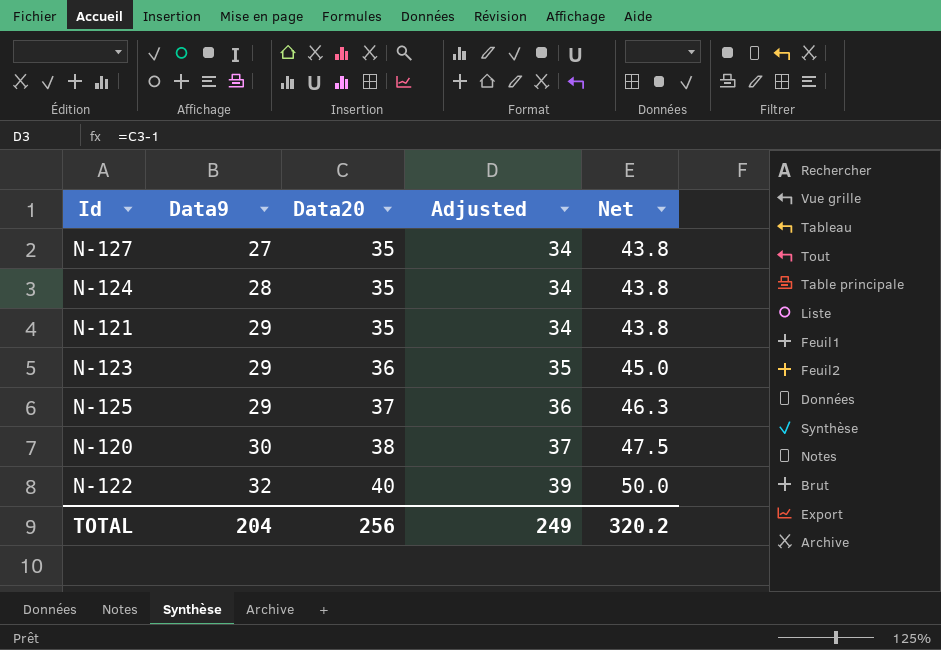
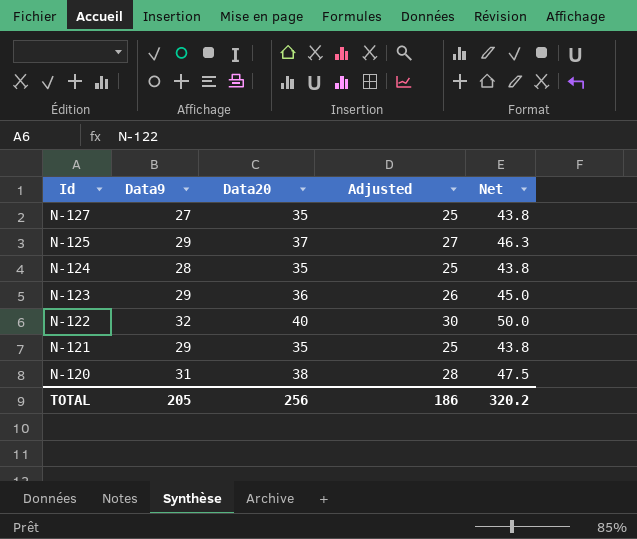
row order: Data9 ascending -> Id descending
column Adjusted | formula: [Data20] - 1 -> [Data20] - 10
N-120 | Data9: 30 -> 31
TOTAL | Data9: 204 -> 205
TOTAL | Adjusted: 249 -> 186

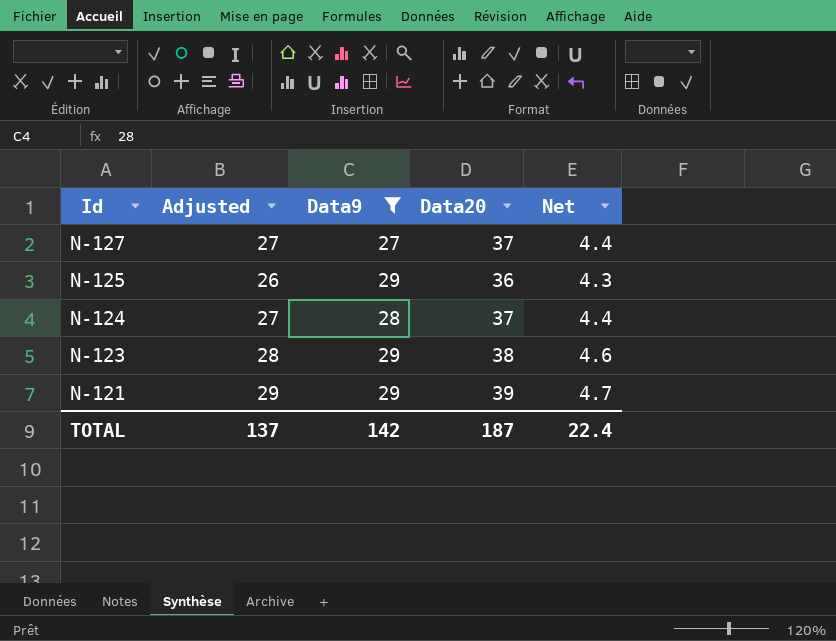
filter: none -> Data9 <= 29
column Adjusted | position: 4 -> 2
column Net | formula: [Data20] * 1.25 -> [Data20] * 0.12
N-127 | Adjusted: 25 -> 27
N-127 | Data20: 35 -> 37
N-125 | Adjusted: 27 -> 26
N-125 | Data20: 37 -> 36
N-124 | Adjusted: 25 -> 27
N-124 | Data20: 35 -> 37
N-123 | Adjusted: 26 -> 28
N-123 | Data20: 36 -> 38
N-121 | Adjusted: 25 -> 29
N-121 | Data20: 35 -> 39
TOTAL | Adjusted: 186 -> 137
TOTAL | Data9: 205 -> 142
TOTAL | Data20: 256 -> 187
TOTAL | Net: 320.2 -> 22.4

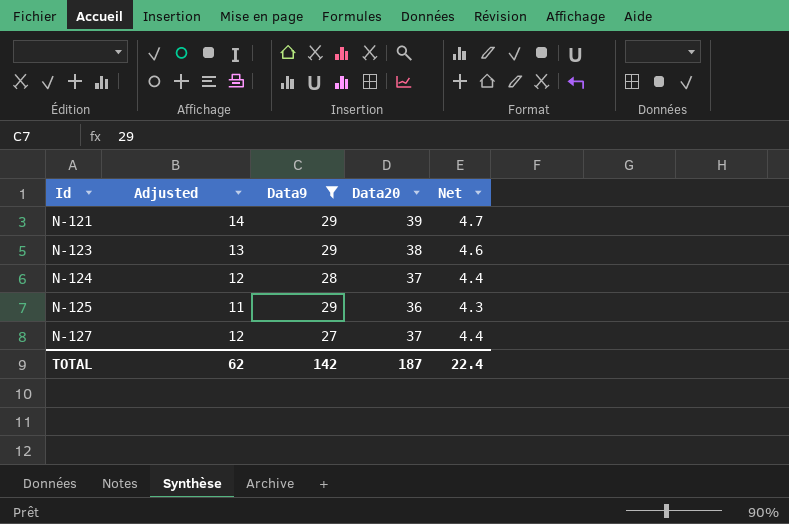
row order: Id descending -> Id ascending
column Adjusted | formula: [Data20] - 10 -> [Data20] - 25
TOTAL | Adjusted: 137 -> 62

